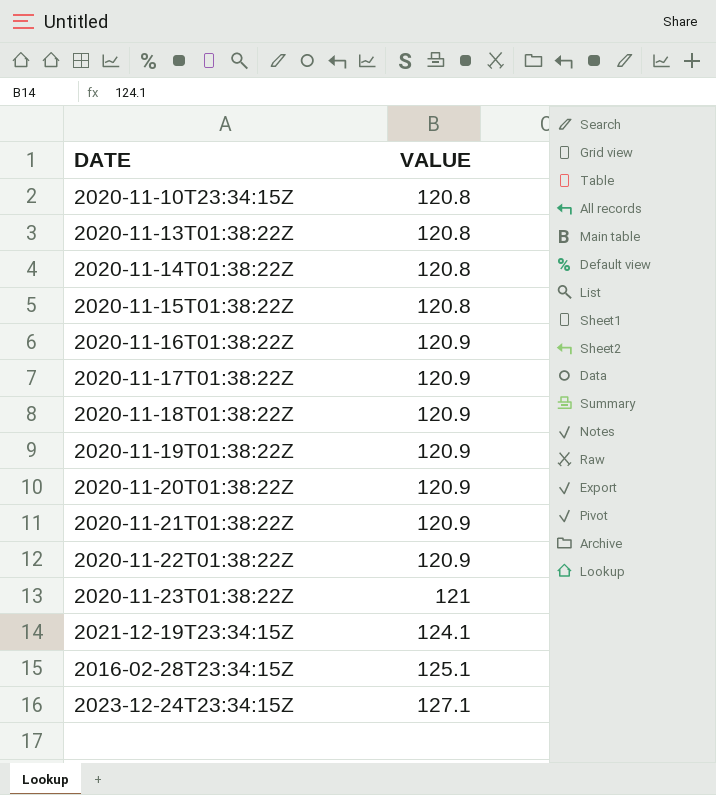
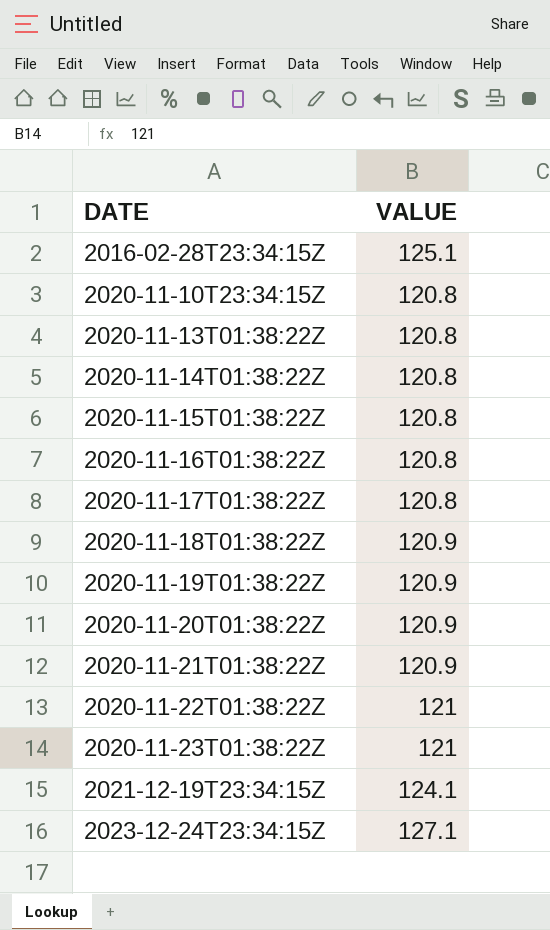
row order: VALUE ascending -> DATE ascending
2020-11-16T01:38:22Z | VALUE: 120.9 -> 120.8
2020-11-17T01:38:22Z | VALUE: 120.9 -> 120.8
2020-11-22T01:38:22Z | VALUE: 120.9 -> 121

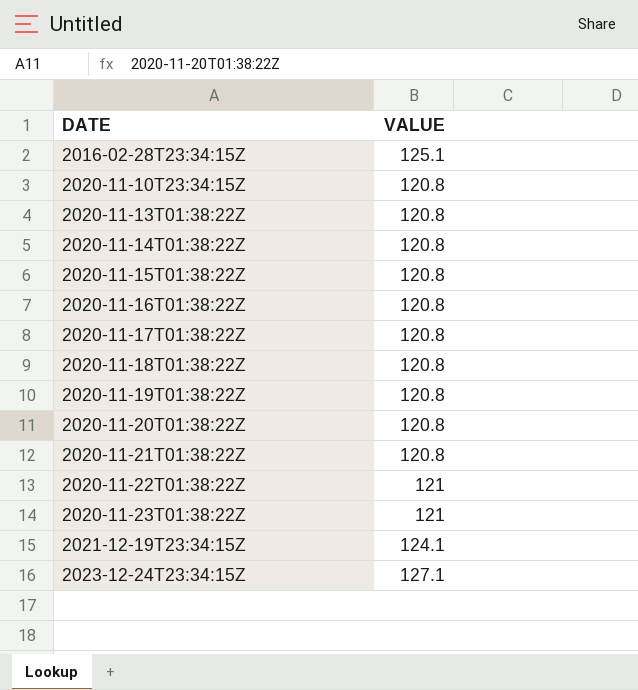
2020-11-18T01:38:22Z | VALUE: 120.9 -> 120.8
2020-11-19T01:38:22Z | VALUE: 120.9 -> 120.8
2020-11-20T01:38:22Z | VALUE: 120.9 -> 120.8
2020-11-21T01:38:22Z | VALUE: 120.9 -> 120.8

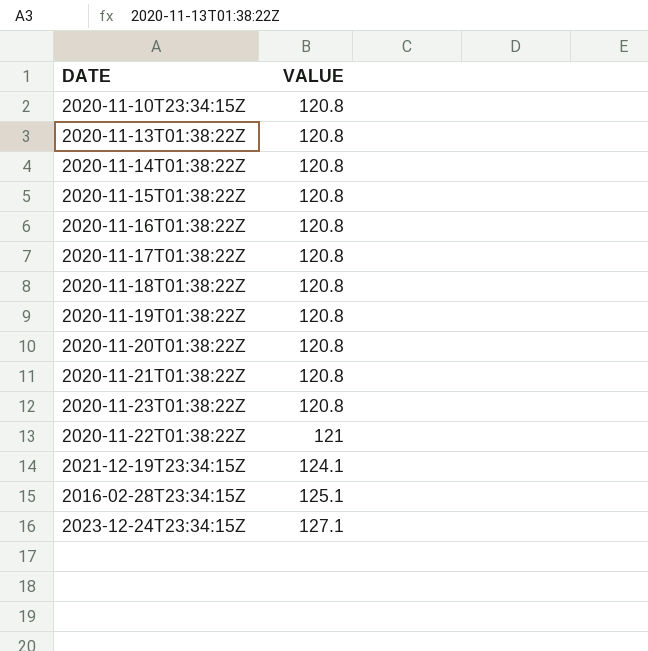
row order: DATE ascending -> VALUE ascending
2020-11-23T01:38:22Z | VALUE: 121 -> 120.8

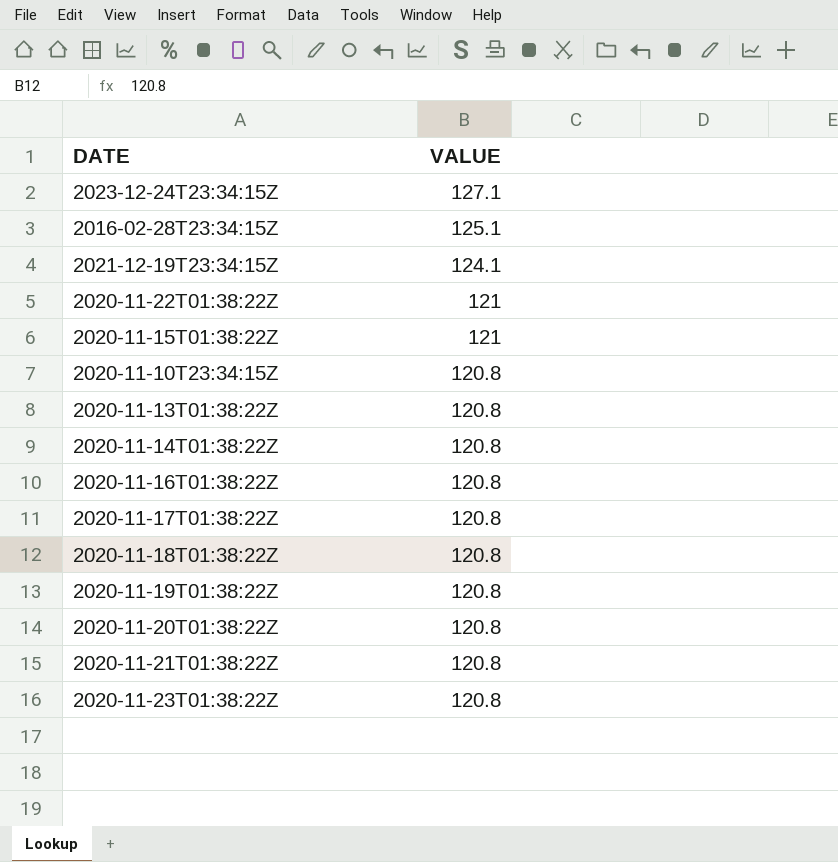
row order: VALUE ascending -> VALUE descending
2020-11-15T01:38:22Z | VALUE: 120.8 -> 121

